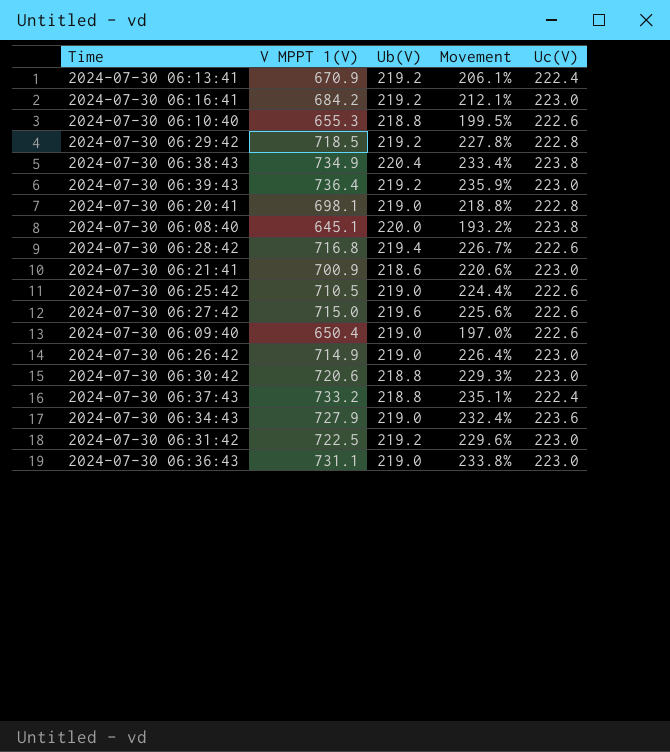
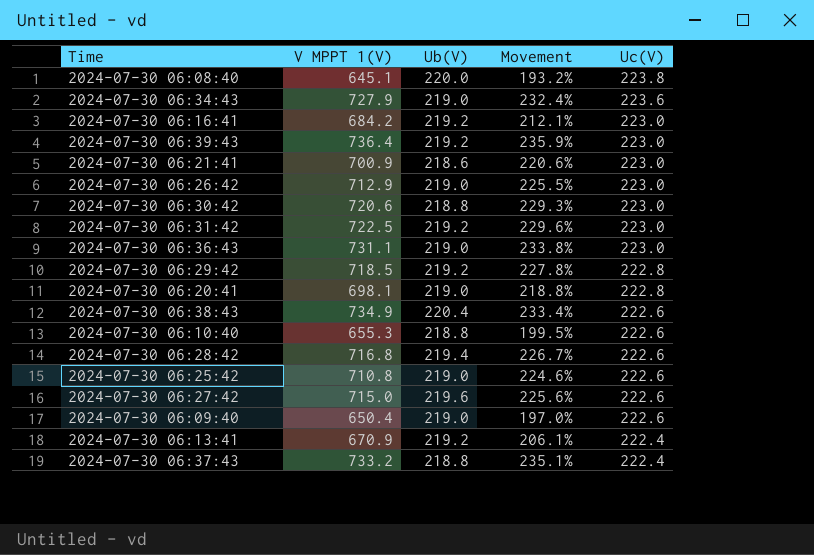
row order: none -> Uc(V) descending
2024-07-30 06:26:42 | V MPPT 1(V): 714.9 -> 712.9
2024-07-30 06:26:42 | Movement: 226.4% -> 225.5%
2024-07-30 06:38:43 | Uc(V): 223.8 -> 222.6
2024-07-30 06:25:42 | V MPPT 1(V): 710.5 -> 710.8
2024-07-30 06:25:42 | Movement: 224.4% -> 224.6%

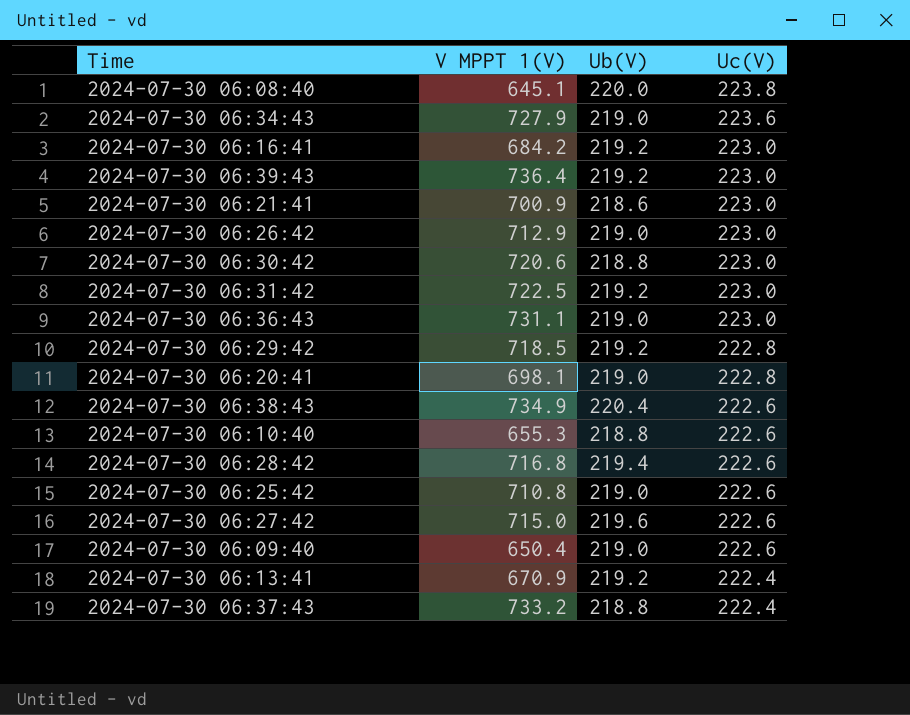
column Movement | formula: ([V MPPT 1(V)] - [Ub(V)]) / [Ub(V)] -> none

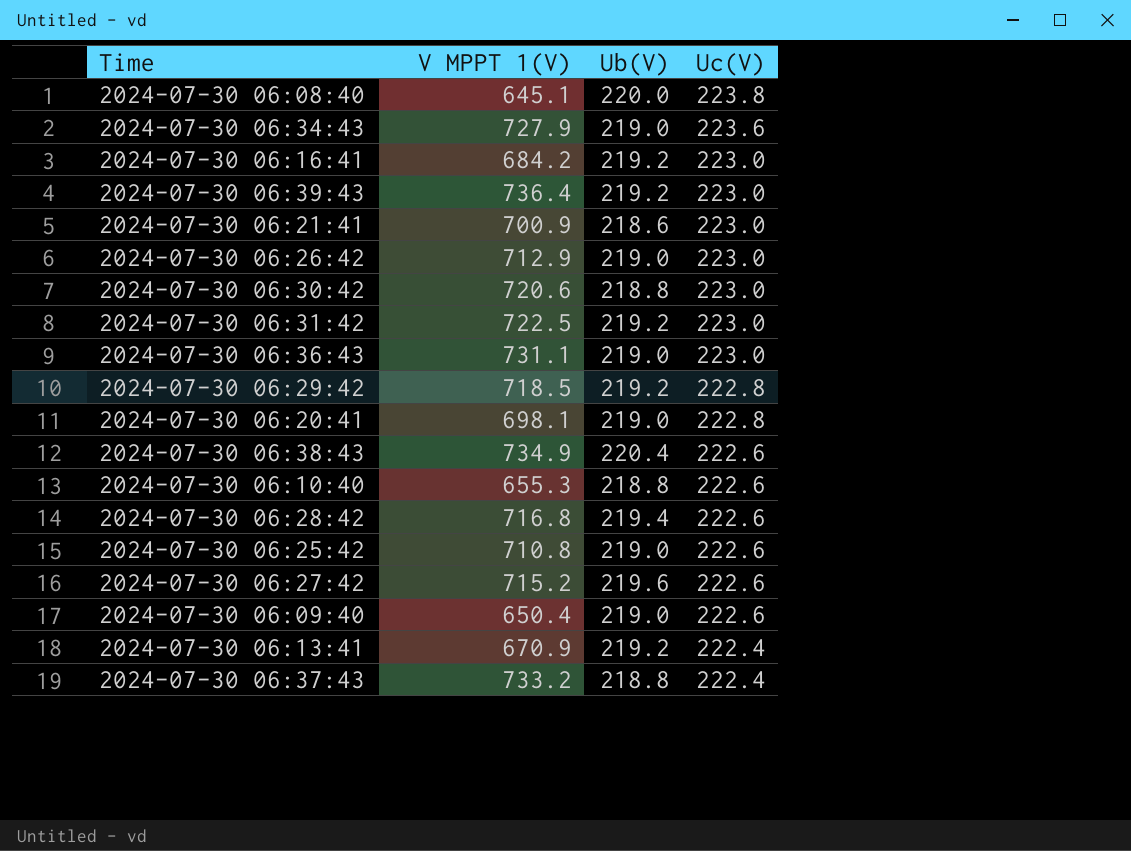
2024-07-30 06:27:42 | V MPPT 1(V): 715.0 -> 715.2

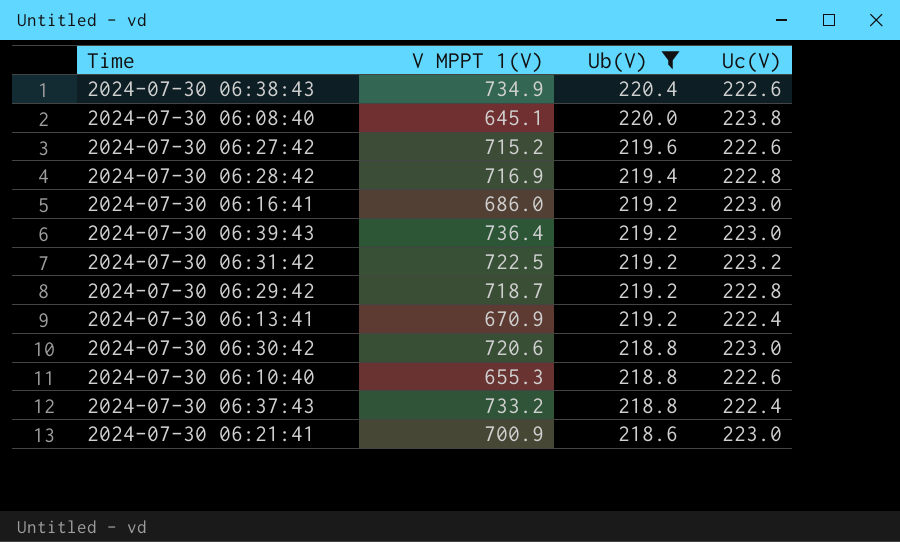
filter: none -> Ub(V) != 219.0
row order: Uc(V) descending -> Ub(V) descending
2024-07-30 06:28:42 | V MPPT 1(V): 716.8 -> 716.9
2024-07-30 06:28:42 | Uc(V): 222.6 -> 222.8
2024-07-30 06:16:41 | V MPPT 1(V): 684.2 -> 686.0
2024-07-30 06:31:42 | Uc(V): 223.0 -> 223.2
2024-07-30 06:29:42 | V MPPT 1(V): 718.5 -> 718.7

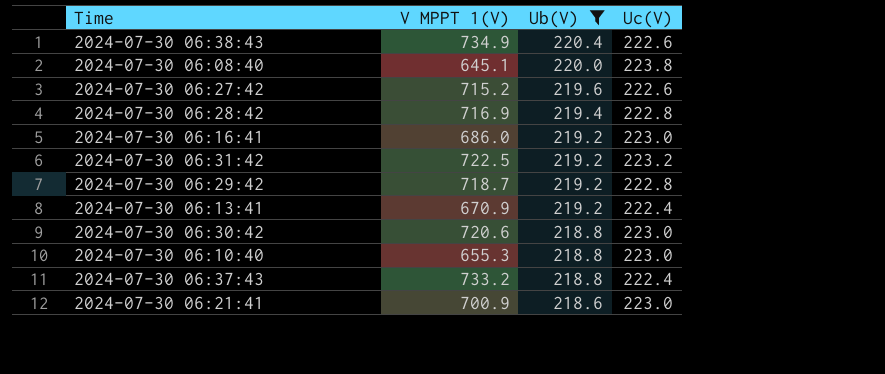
row 2024-07-30 06:39:43: 736.4 | 219.2 | 223.0 -> none
2024-07-30 06:10:40 | Uc(V): 222.6 -> 223.0

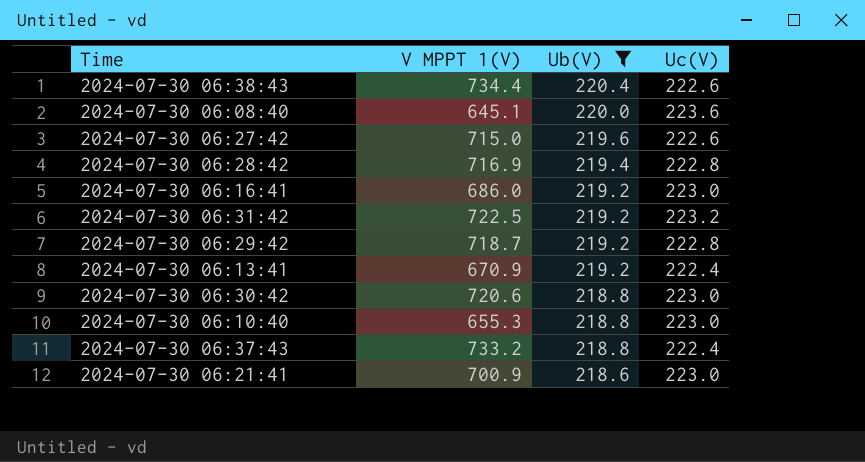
2024-07-30 06:38:43 | V MPPT 1(V): 734.9 -> 734.4
2024-07-30 06:08:40 | Uc(V): 223.8 -> 223.6
2024-07-30 06:27:42 | V MPPT 1(V): 715.2 -> 715.0

